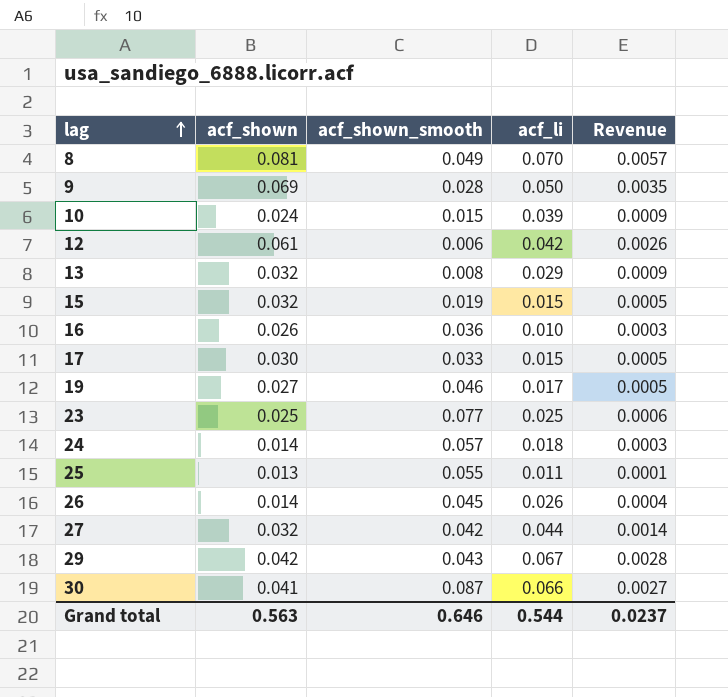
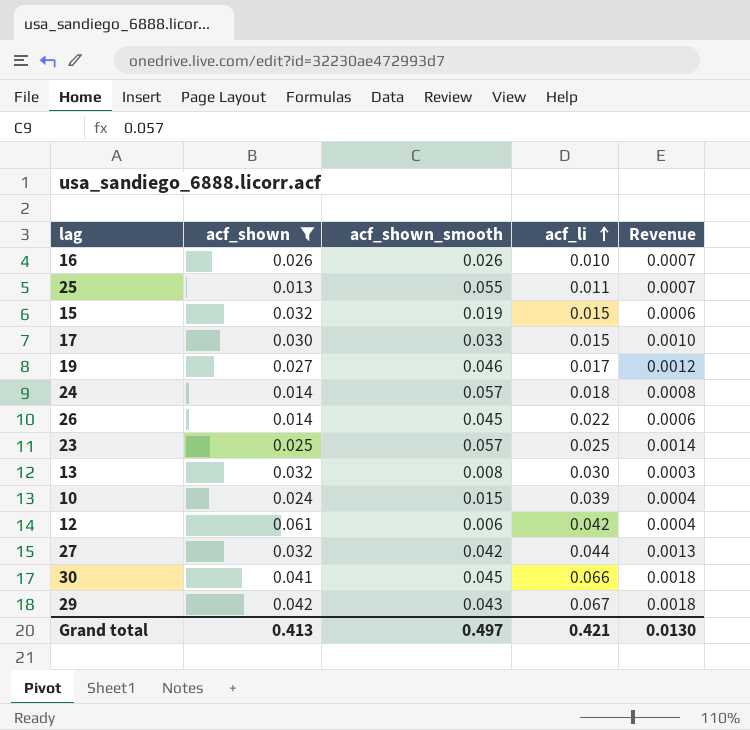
filter: none -> acf_shown <= 0.061
row order: lag ascending -> acf_li ascending
column Revenue | formula: [acf_shown] * [acf_li] -> [acf_shown] * [acf_shown_smooth]
16 | acf_shown_smooth: 0.036 -> 0.026
26 | acf_li: 0.026 -> 0.022
23 | acf_shown_smooth: 0.077 -> 0.057
13 | acf_li: 0.029 -> 0.030
30 | acf_shown_smooth: 0.087 -> 0.045
Grand total | acf_shown: 0.563 -> 0.413
Grand total | acf_shown_smooth: 0.646 -> 0.497
Grand total | acf_li: 0.544 -> 0.421
Grand total | Revenue: 0.0237 -> 0.0130

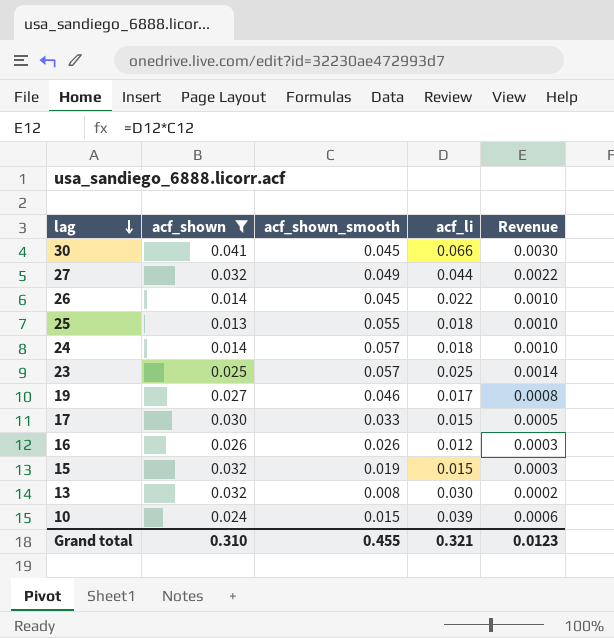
row order: acf_li ascending -> lag descending
column Revenue | formula: [acf_shown] * [acf_shown_smooth] -> [acf_shown_smooth] * [acf_li]
row 12: 0.061 | 0.006 | 0.042 | 0.0004 -> none
row 29: 0.042 | 0.043 | 0.067 | 0.0018 -> none
27 | acf_shown_smooth: 0.042 -> 0.049
25 | acf_li: 0.011 -> 0.018
16 | acf_li: 0.010 -> 0.012
Grand total | acf_shown: 0.413 -> 0.310
Grand total | acf_shown_smooth: 0.497 -> 0.455
Grand total | acf_li: 0.421 -> 0.321
Grand total | Revenue: 0.0130 -> 0.0123

